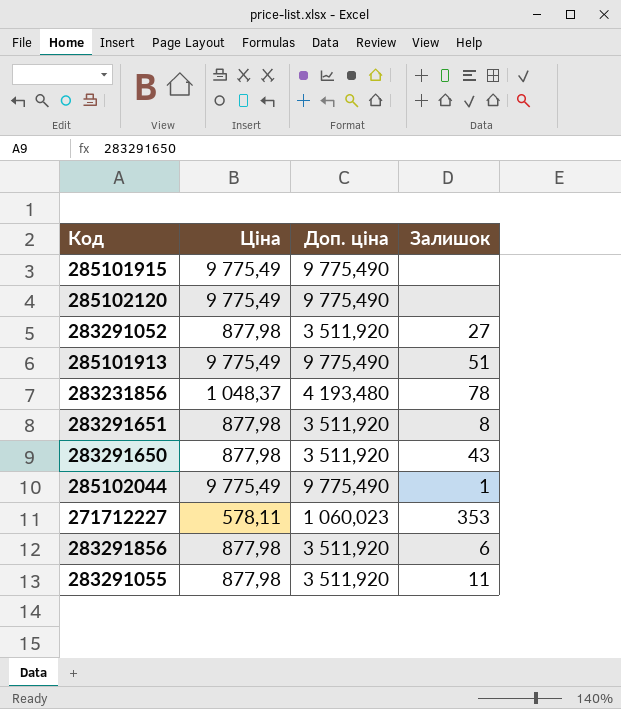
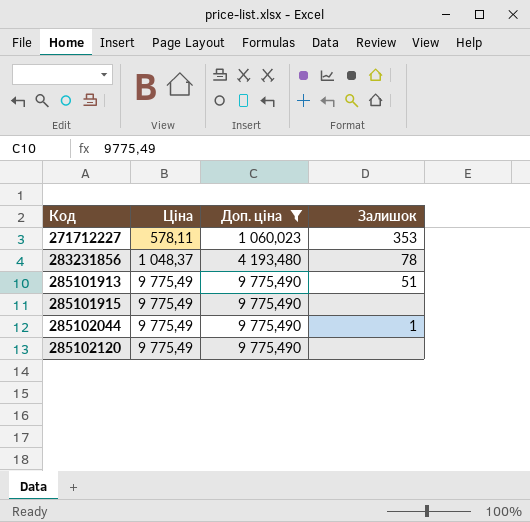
filter: none -> Доп. ціна != 3 511,920
row order: none -> Код ascending

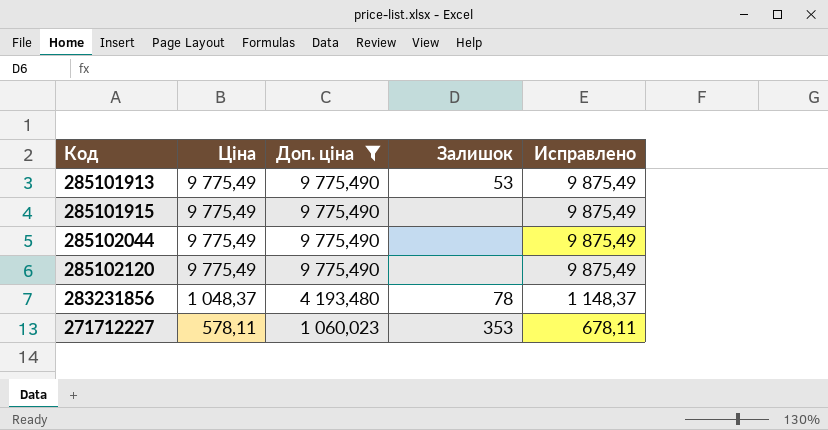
row order: Код ascending -> Ціна descending
column Исправлено | formula: none -> [Ціна] + 100
285101913 | Залишок: 51 -> 53
285102044 | Залишок: 1 -> none

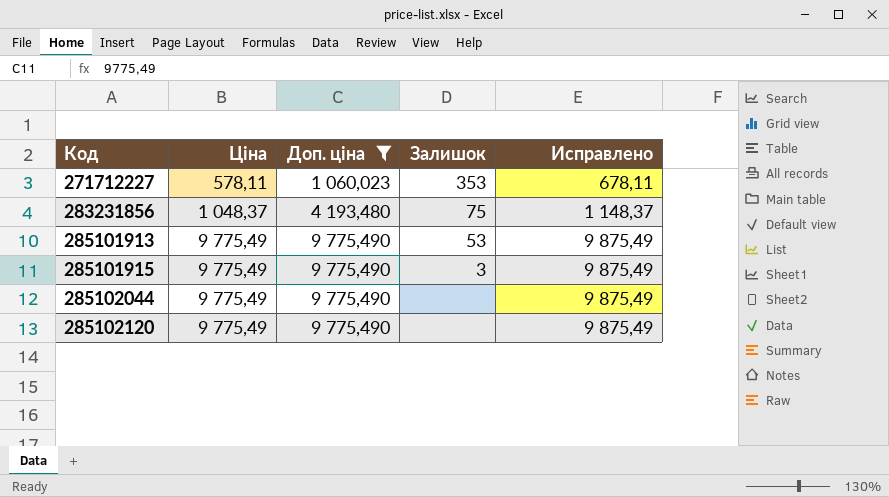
row order: Ціна descending -> Код ascending
283231856 | Залишок: 78 -> 75
285101915 | Залишок: none -> 3

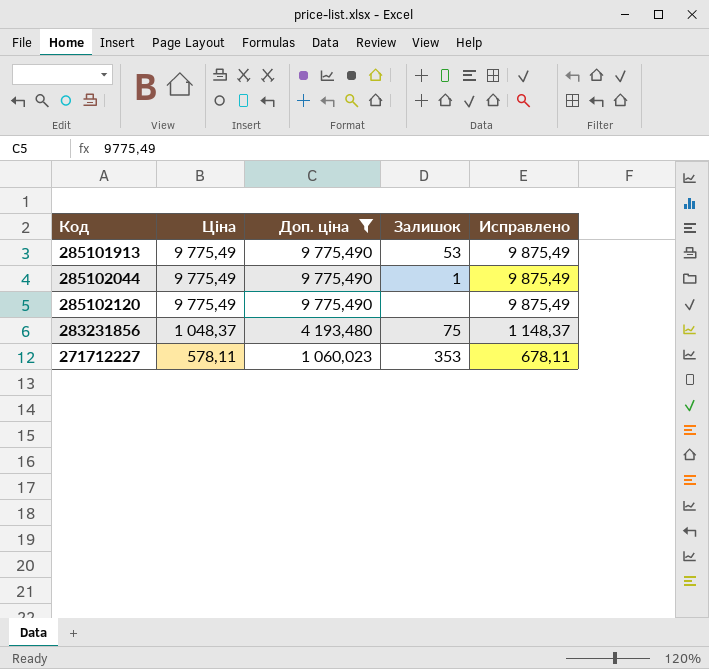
row order: Код ascending -> Ціна descending
row 285101915: 9 775,49 | 9 775,490 | 3 | 9 875,49 -> none
285102044 | Залишок: none -> 1

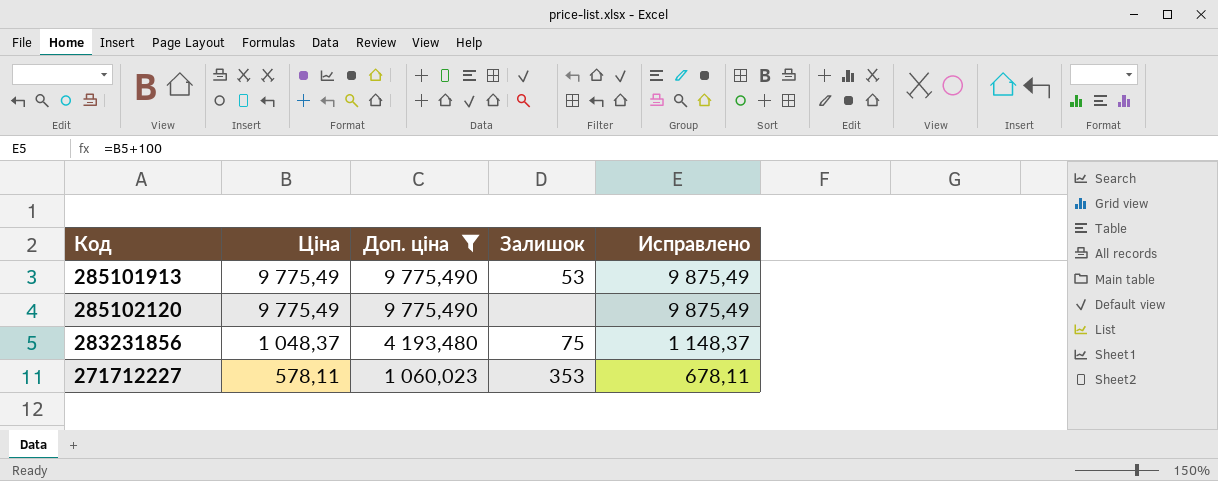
row 285102044: 9 775,49 | 9 775,490 | 1 | 9 875,49 -> none

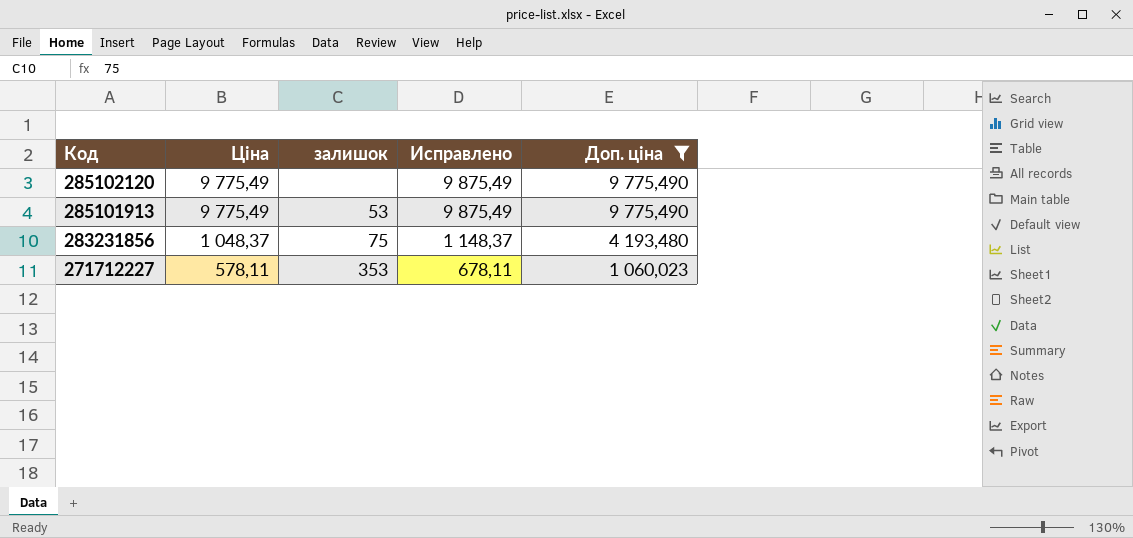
row order: Ціна descending -> Код descending
column name: Залишок -> залишок
column Доп. ціна | position: 3 -> 5

